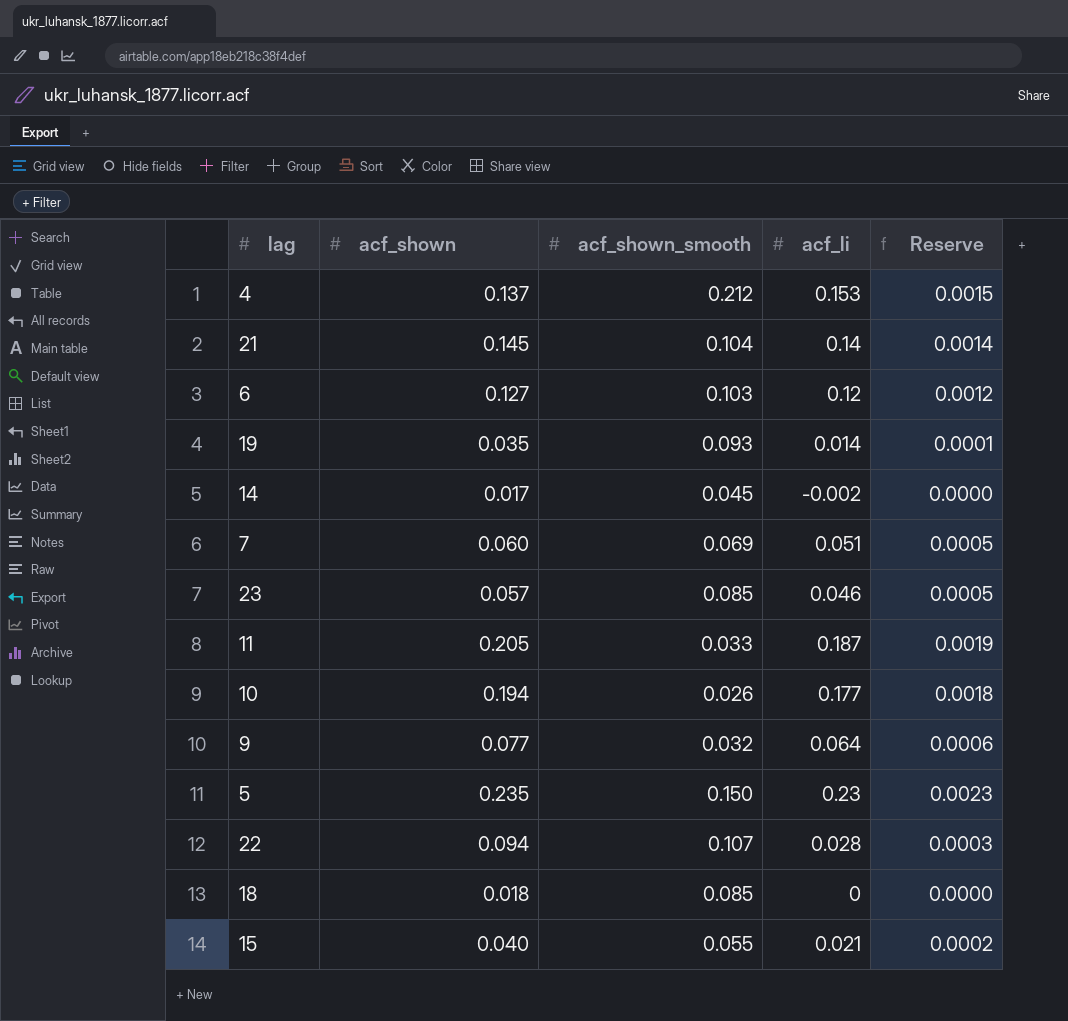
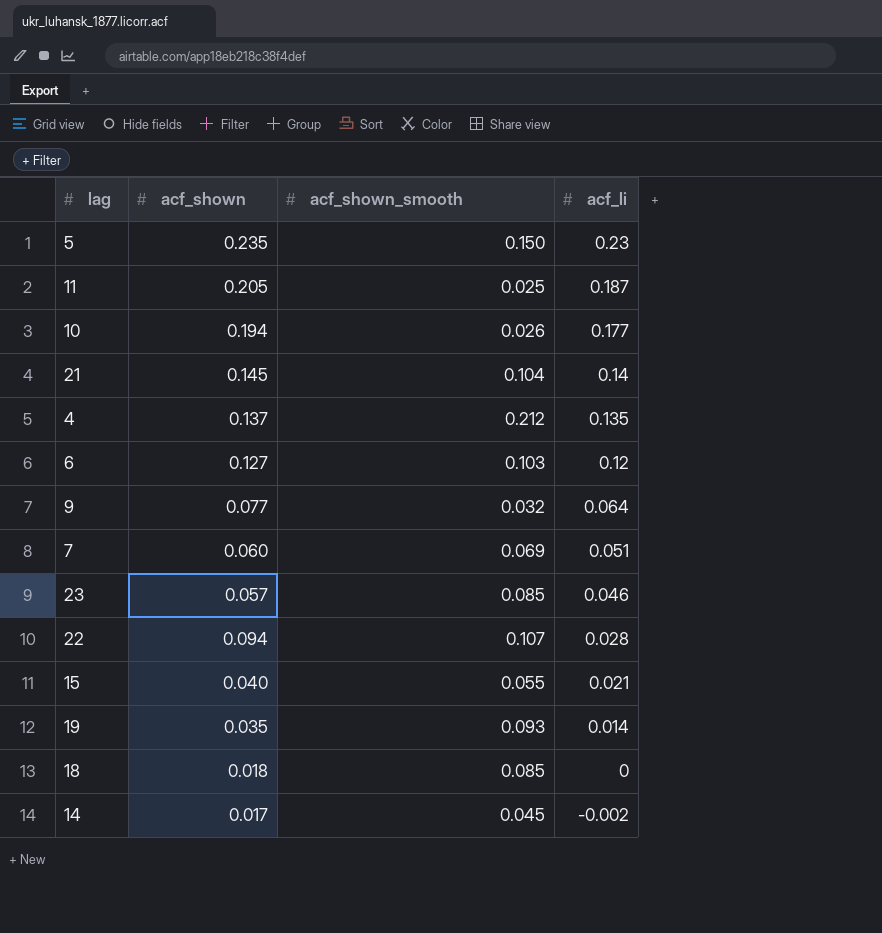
row order: none -> acf_li descending
column Reserve | formula: [acf_li] * 0.01 -> none
11 | acf_shown_smooth: 0.033 -> 0.025
4 | acf_li: 0.153 -> 0.135

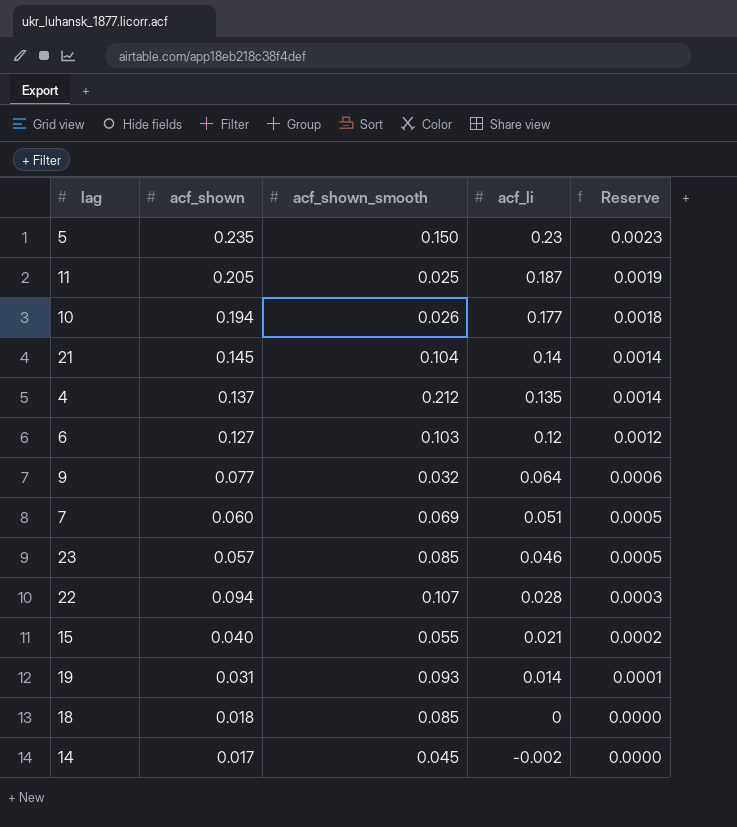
column Reserve | formula: none -> [acf_li] * 0.01
19 | acf_shown: 0.035 -> 0.031

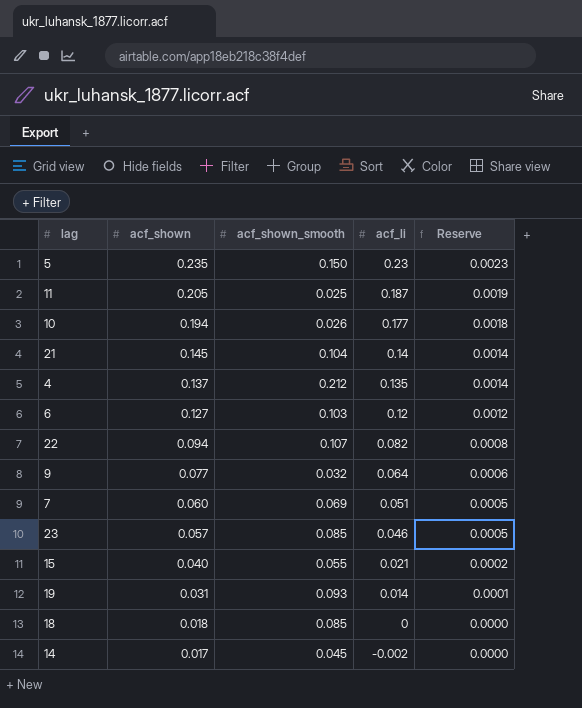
row order: acf_li descending -> acf_shown descending
22 | acf_li: 0.028 -> 0.082
22 | Reserve: 0.0003 -> 0.0008

